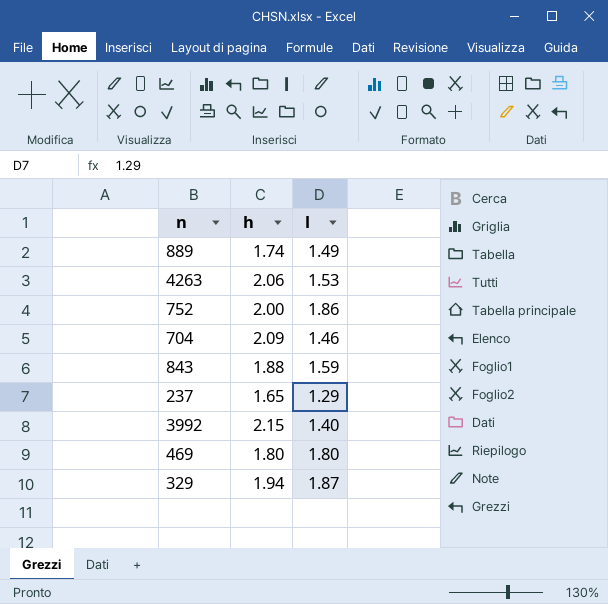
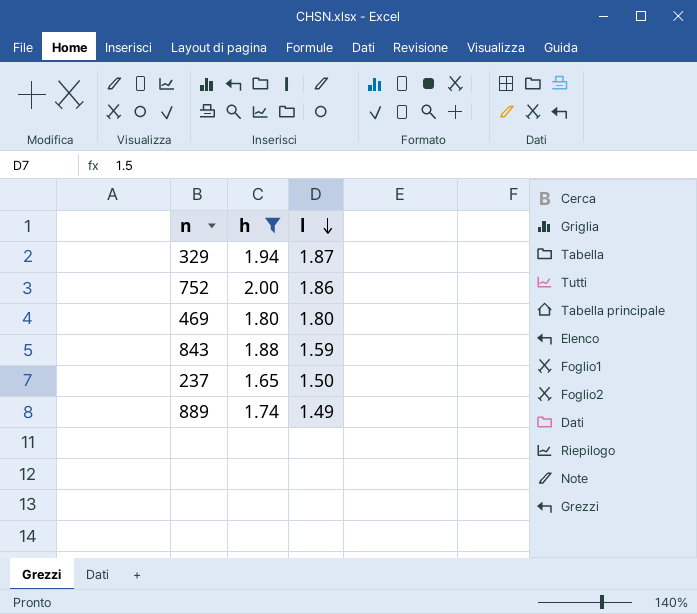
filter: none -> h <= 2.00
row order: none -> l descending
237 | l: 1.29 -> 1.50

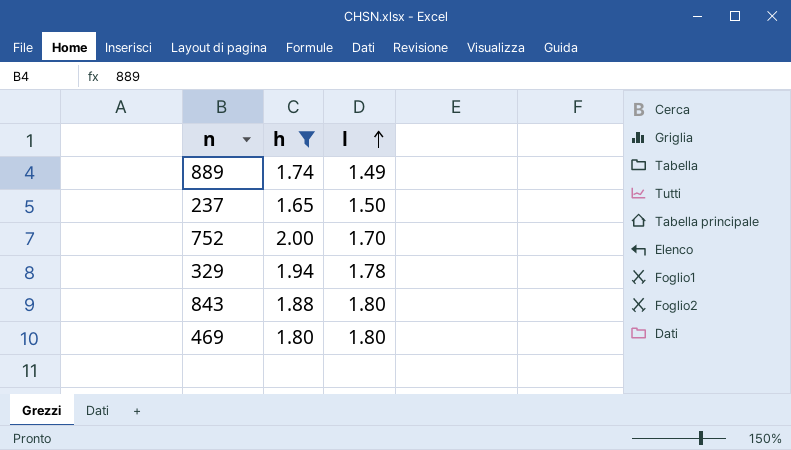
row order: l descending -> l ascending
752 | l: 1.86 -> 1.70
329 | l: 1.87 -> 1.78
843 | l: 1.59 -> 1.80

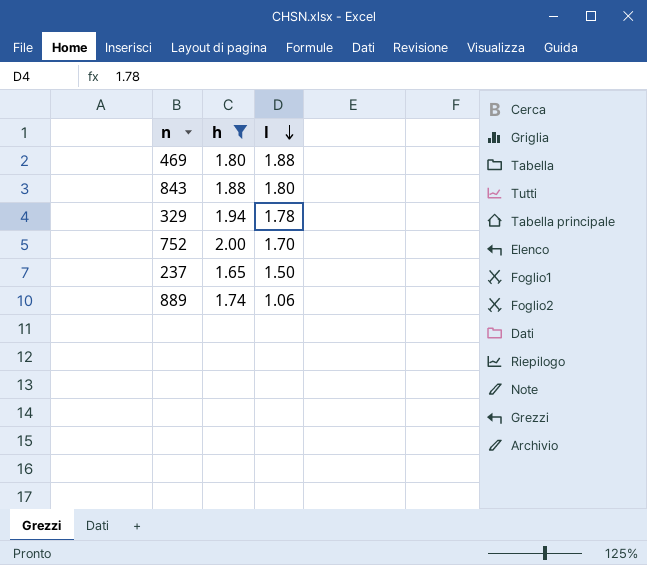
row order: l ascending -> l descending
469 | l: 1.80 -> 1.88
889 | l: 1.49 -> 1.06

